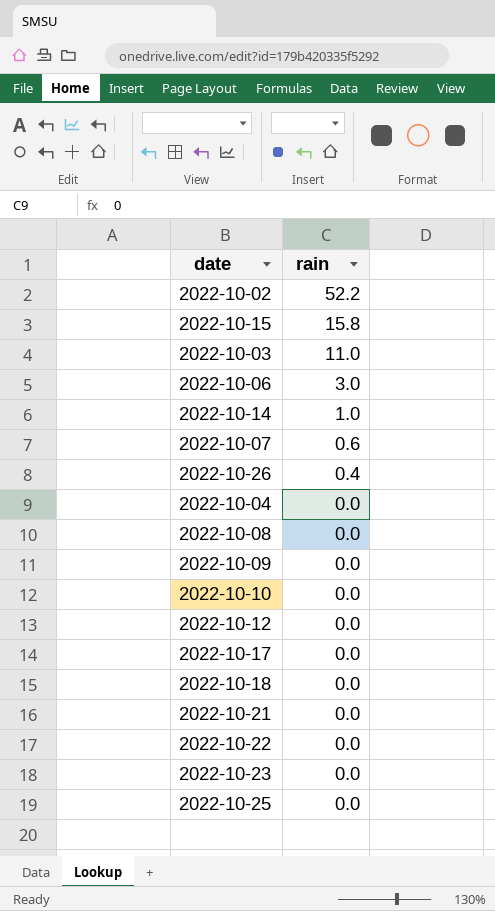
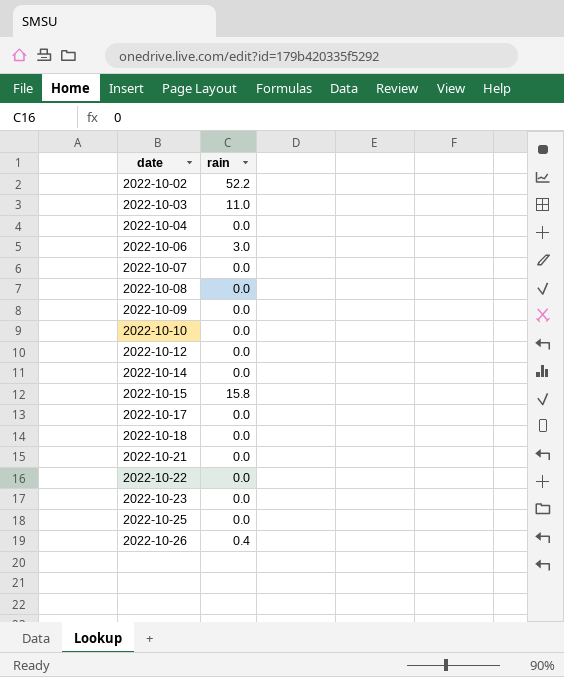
row order: rain descending -> date ascending
2022-10-07 | rain: 0.6 -> 0.0
2022-10-14 | rain: 1.0 -> 0.0

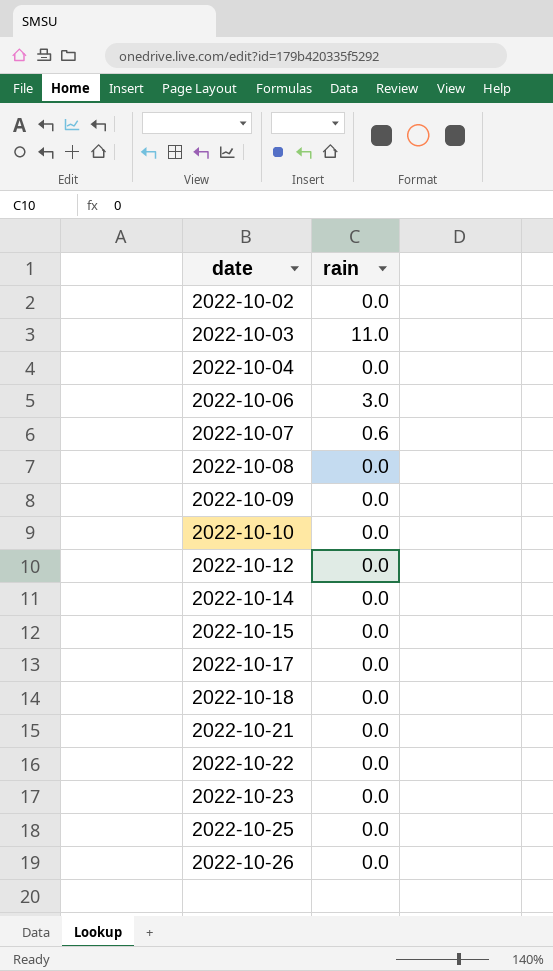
2022-10-02 | rain: 52.2 -> 0.0
2022-10-07 | rain: 0.0 -> 0.6
2022-10-15 | rain: 15.8 -> 0.0
2022-10-26 | rain: 0.4 -> 0.0

